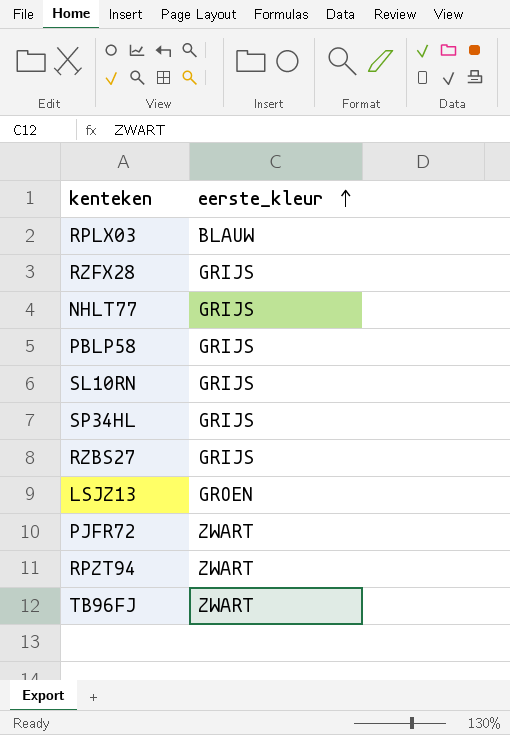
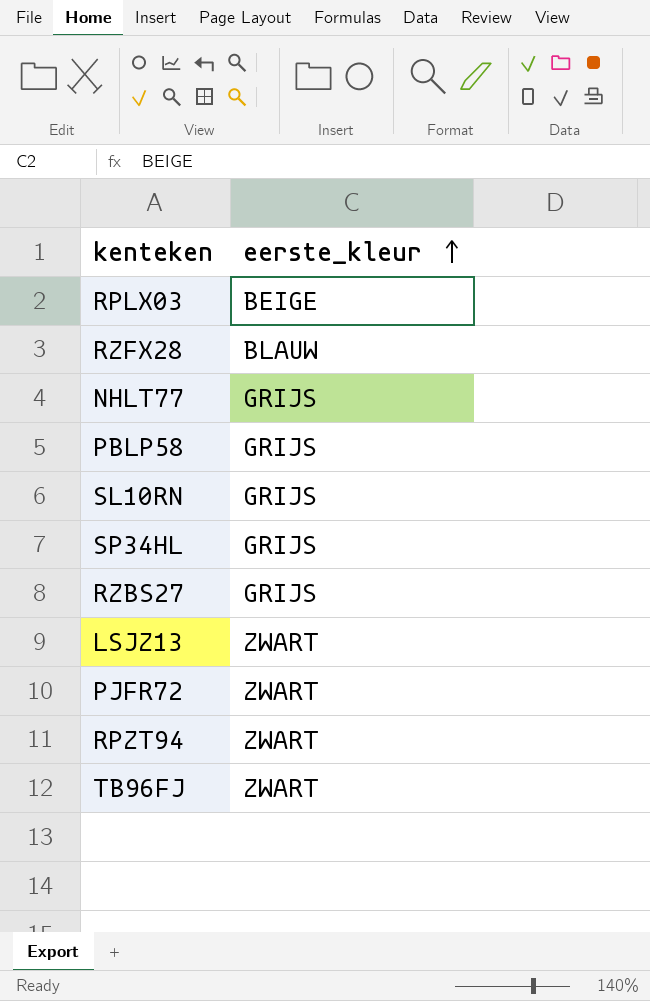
RPLX03 | eerste_kleur: BLAUW -> BEIGE
RZFX28 | eerste_kleur: GRIJS -> BLAUW
LSJZ13 | eerste_kleur: GROEN -> ZWART

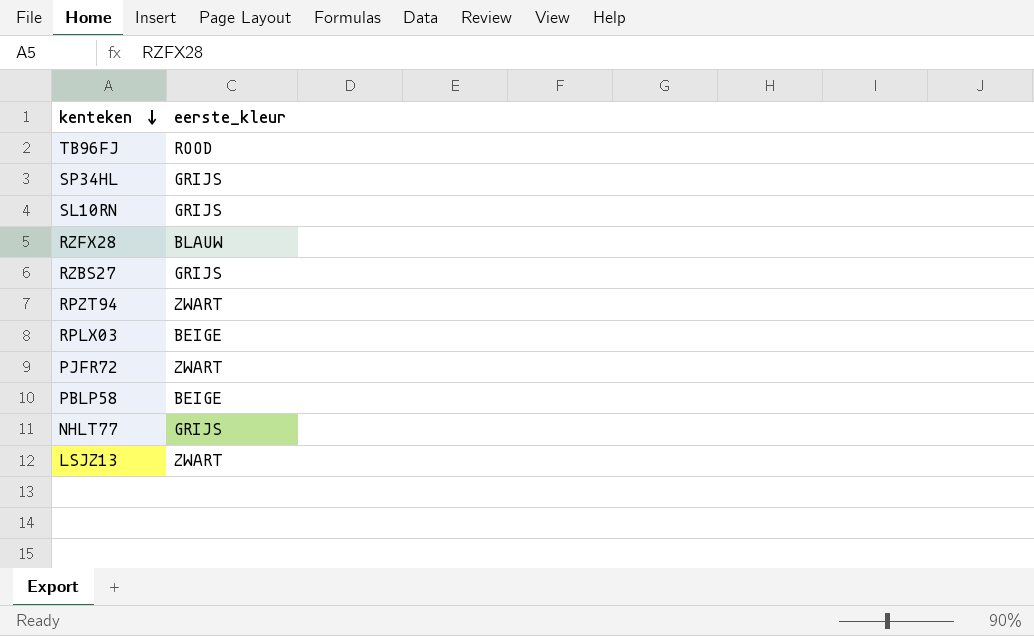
row order: eerste_kleur ascending -> kenteken descending
TB96FJ | eerste_kleur: ZWART -> ROOD
PBLP58 | eerste_kleur: GRIJS -> BEIGE

